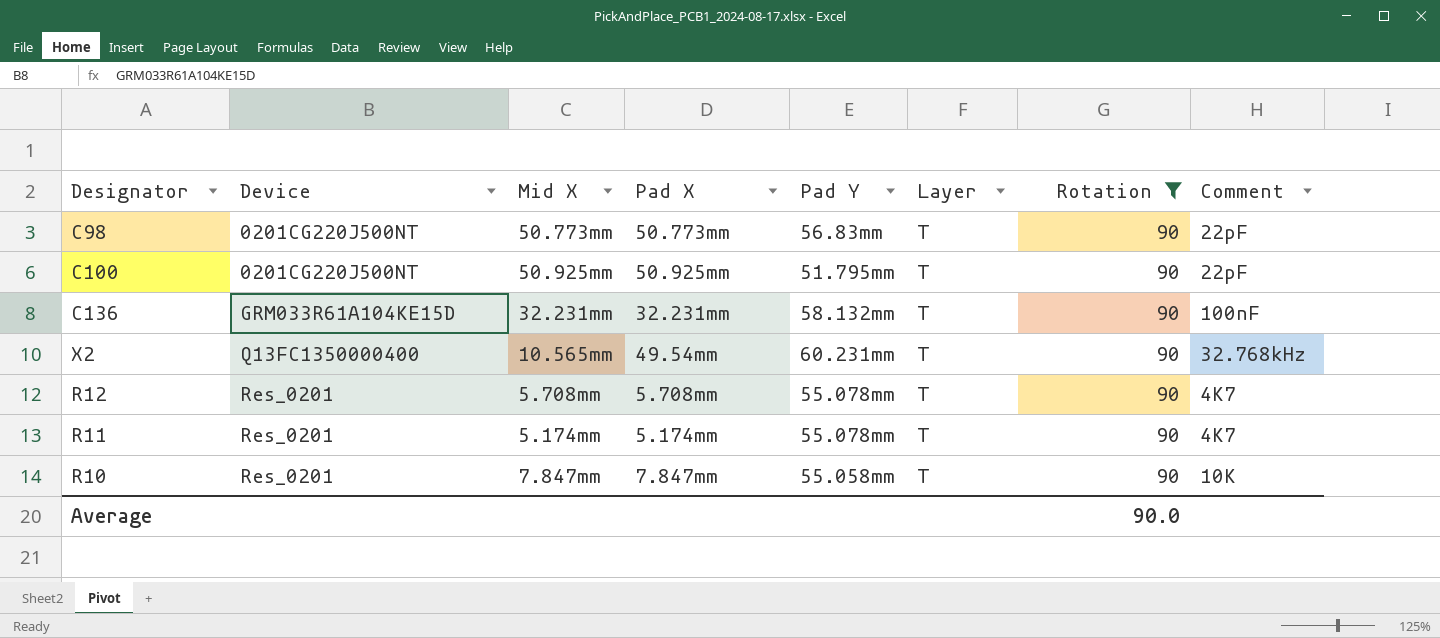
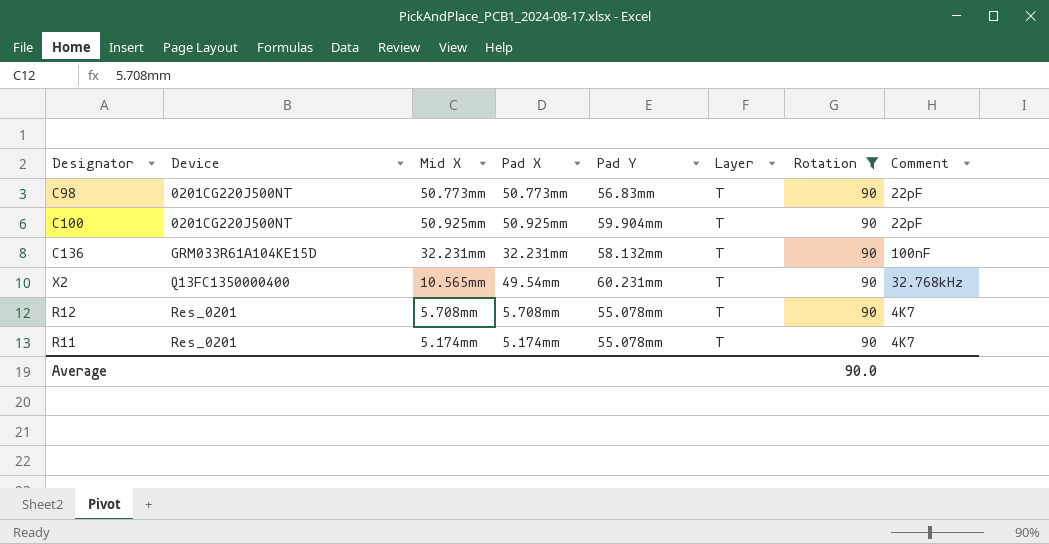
row R10: Res_0201 | 7.847mm | 7.847mm | 55.058mm | T | 90 | 10K -> none
C100 | Pad Y: 51.795mm -> 59.904mm

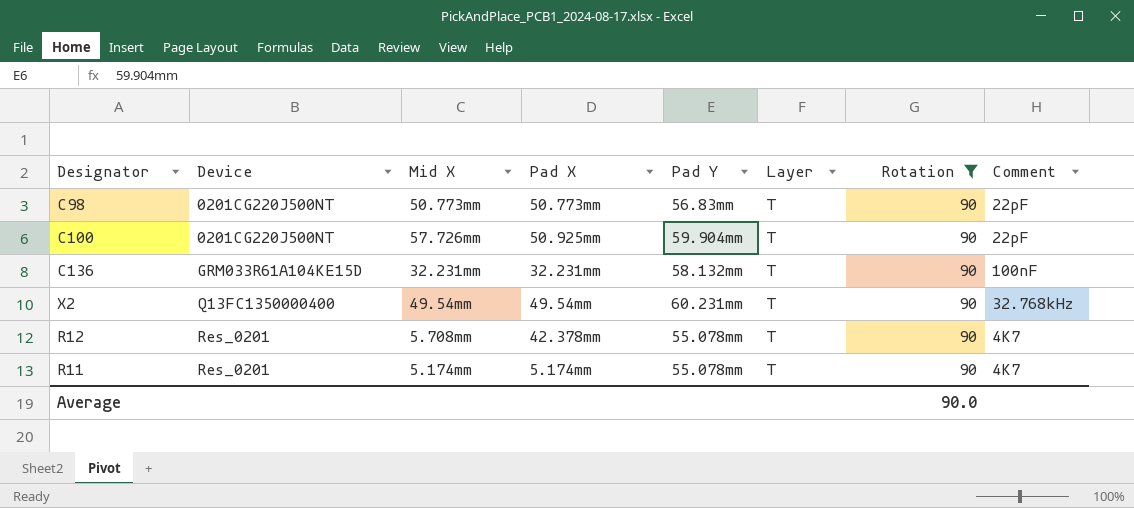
C100 | Mid X: 50.925mm -> 57.726mm
X2 | Mid X: 10.565mm -> 49.54mm
R12 | Pad X: 5.708mm -> 42.378mm

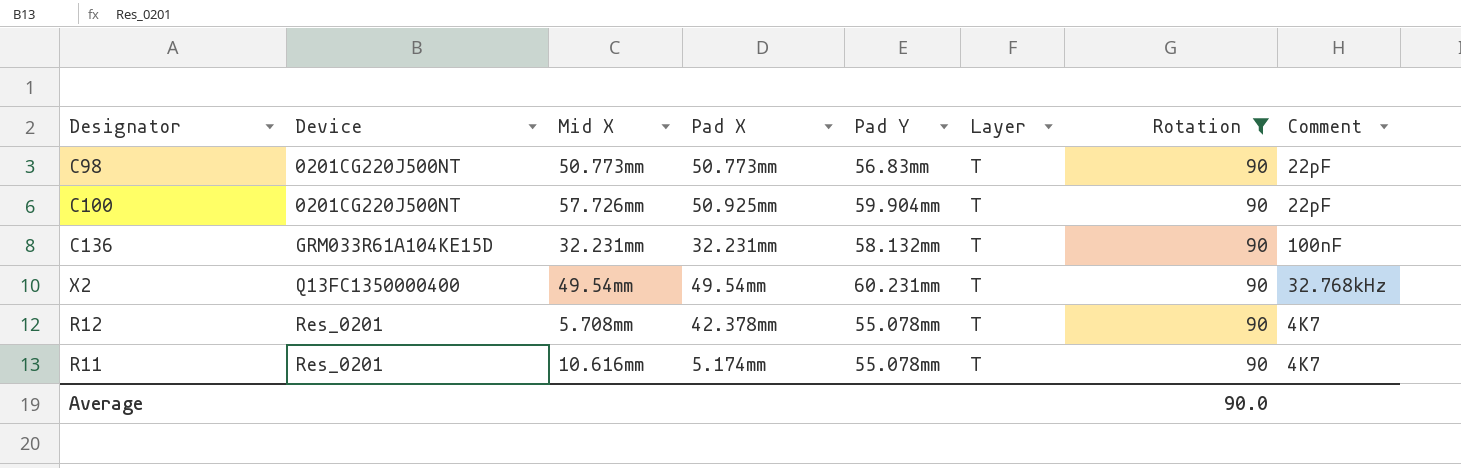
R11 | Mid X: 5.174mm -> 10.616mm

